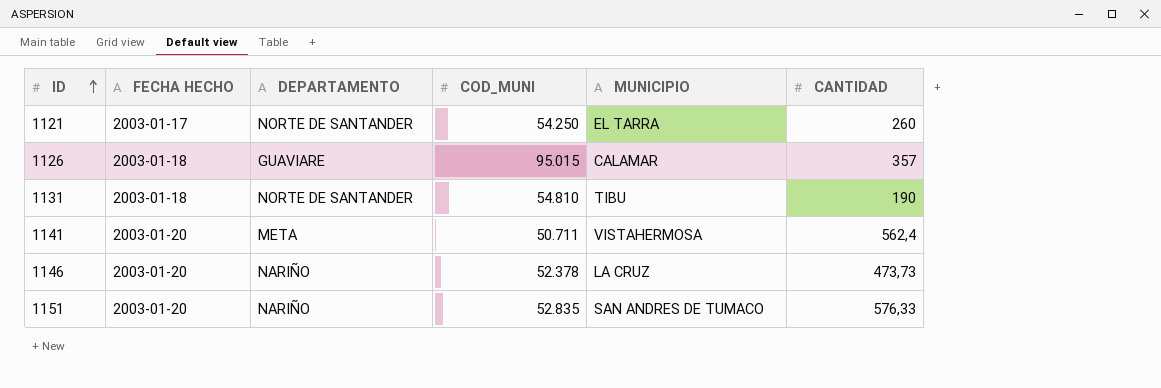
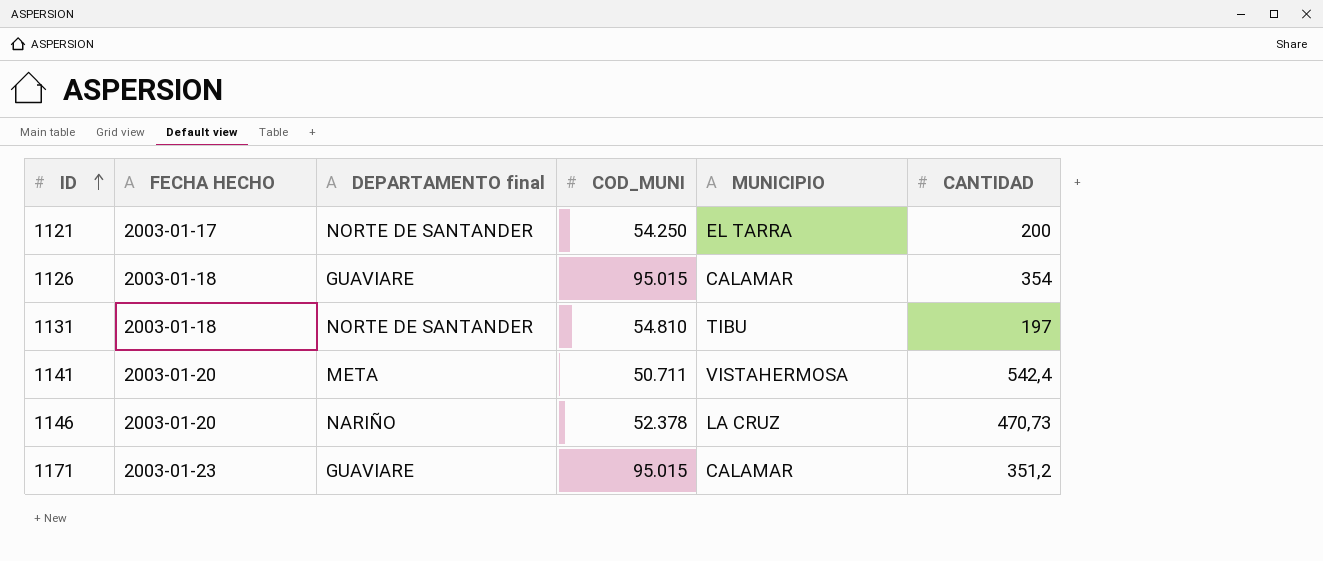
column name: DEPARTAMENTO -> DEPARTAMENTO final
row 1151: 2003-01-20 | NARIÑO | 52.835 | SAN ANDRES DE TUMACO | 576,33 -> none
1121 | CANTIDAD: 260 -> 200
1126 | CANTIDAD: 357 -> 354
1131 | CANTIDAD: 190 -> 197
1141 | CANTIDAD: 562,4 -> 542,4
1146 | CANTIDAD: 473,73 -> 470,73
row 1171: none -> 2003-01-23 | GUAVIARE | 95.015 | CALAMAR | 351,2

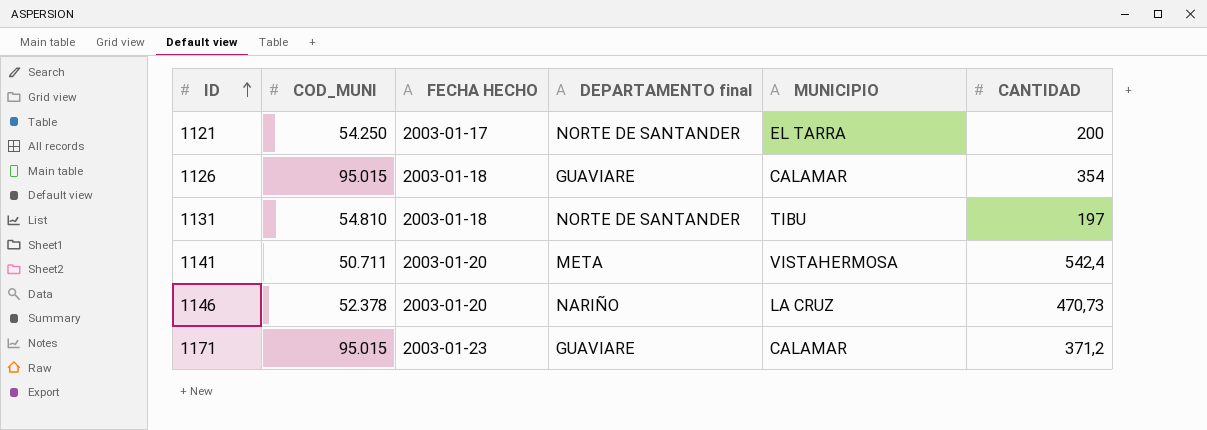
column COD_MUNI | position: 4 -> 2
1171 | CANTIDAD: 351,2 -> 371,2

